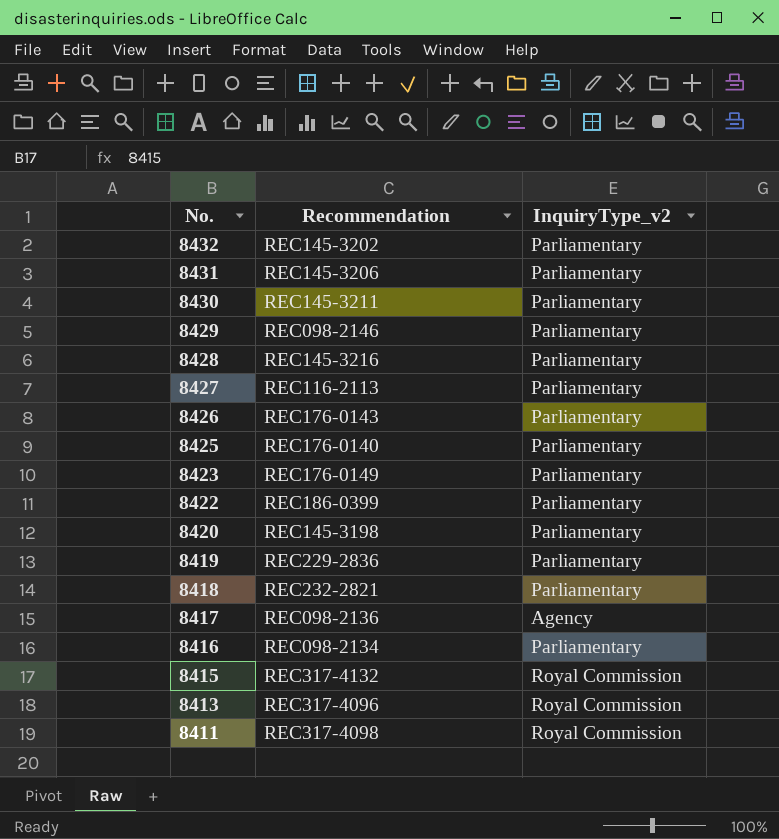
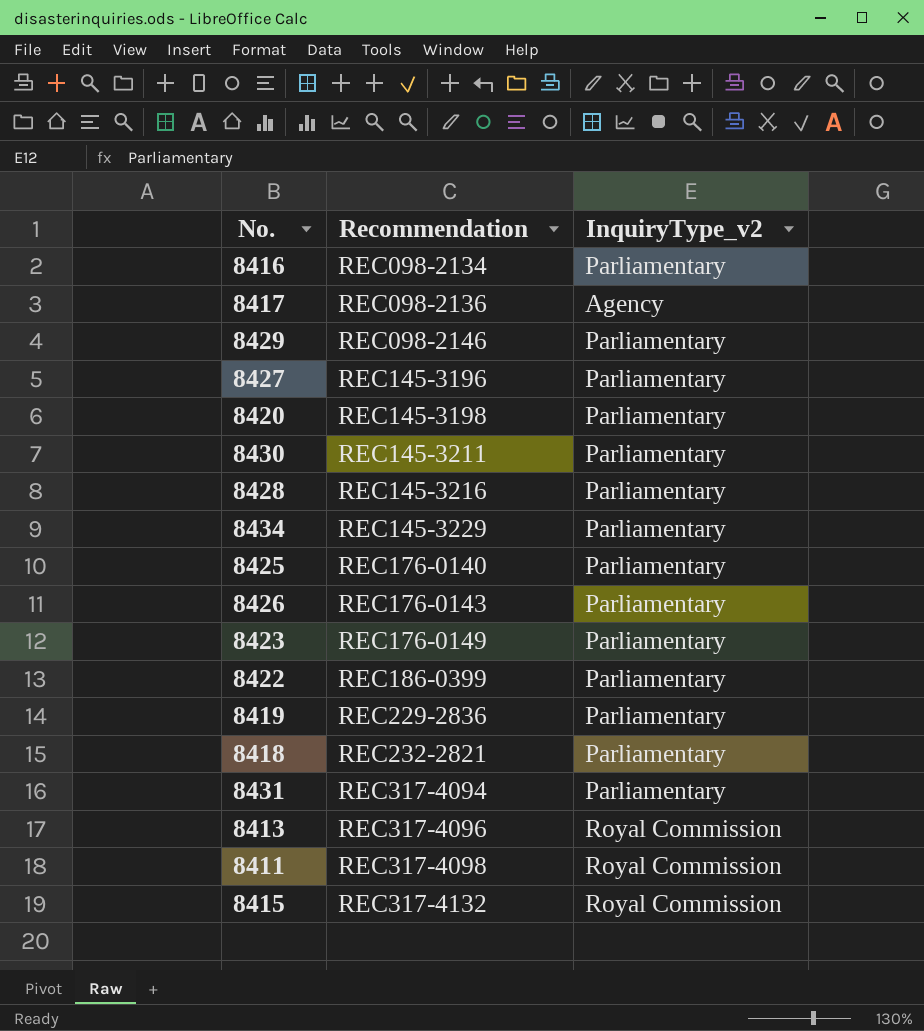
row order: No. descending -> Recommendation ascending
row 8432: REC145-3202 | Parliamentary -> none
8427 | Recommendation: REC116-2113 -> REC145-3196
row 8434: none -> REC145-3229 | Parliamentary
8431 | Recommendation: REC145-3206 -> REC317-4094

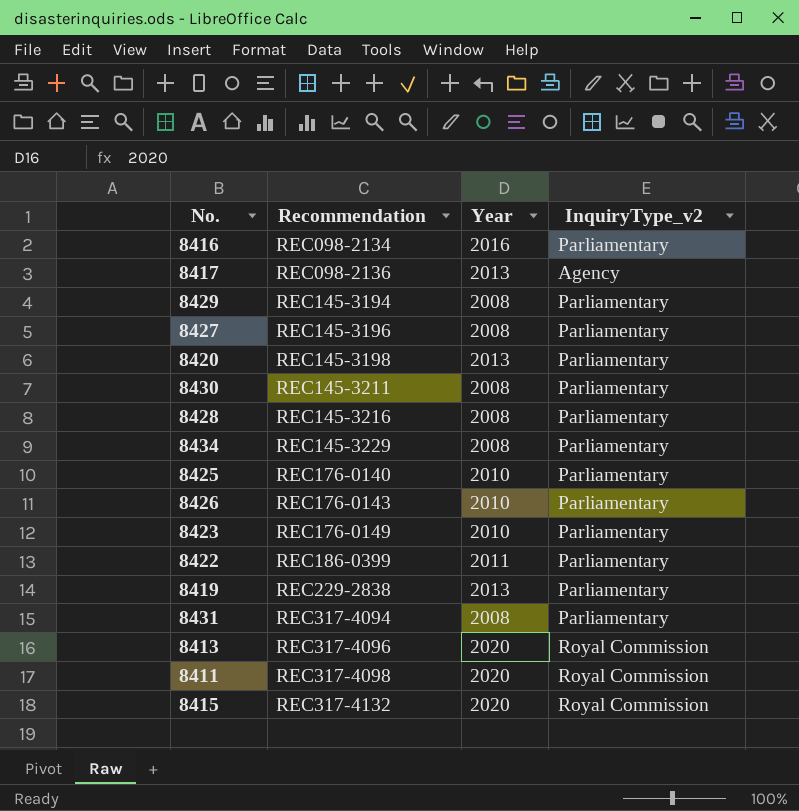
column Year | position: none -> 3
row 8418: REC232-2821 | Parliamentary -> none
8429 | Recommendation: REC098-2146 -> REC145-3194
8419 | Recommendation: REC229-2836 -> REC229-2838

